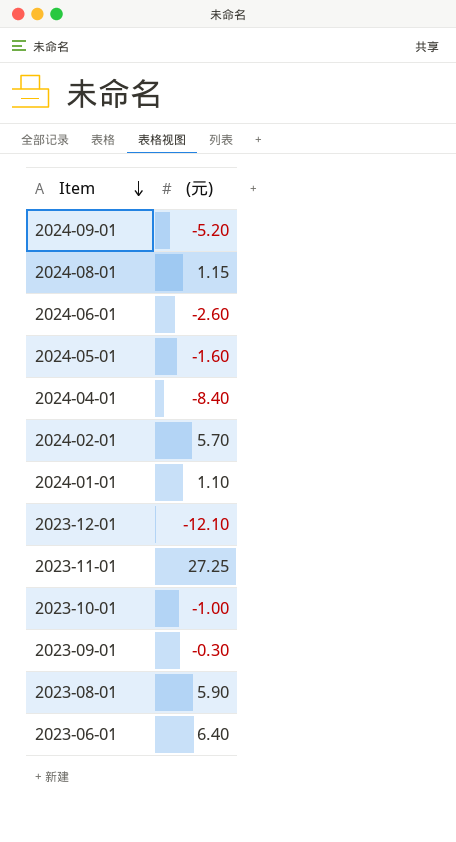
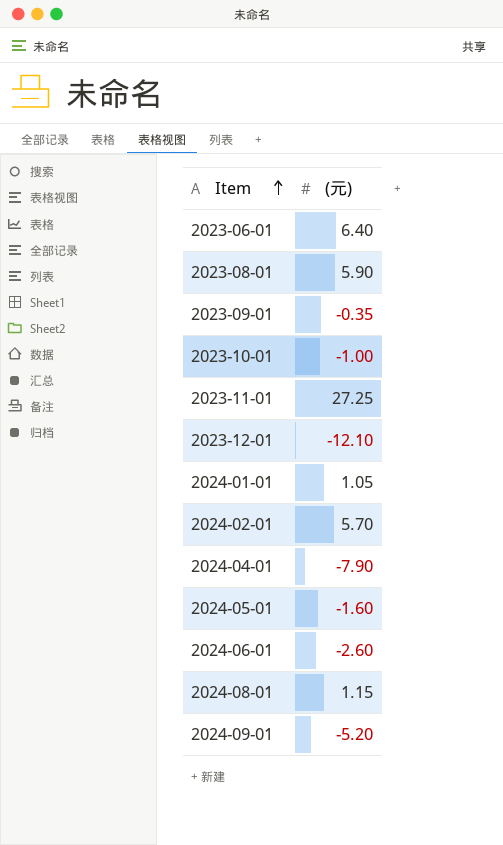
row order: Item descending -> Item ascending
2023-09-01 | (元): -0.30 -> -0.35
2024-01-01 | (元): 1.10 -> 1.05
2024-04-01 | (元): -8.40 -> -7.90

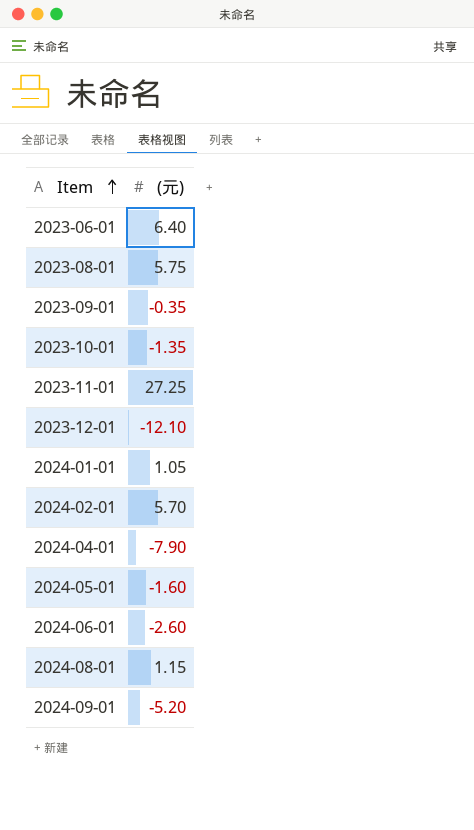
2023-08-01 | (元): 5.90 -> 5.75
2023-10-01 | (元): -1.00 -> -1.35

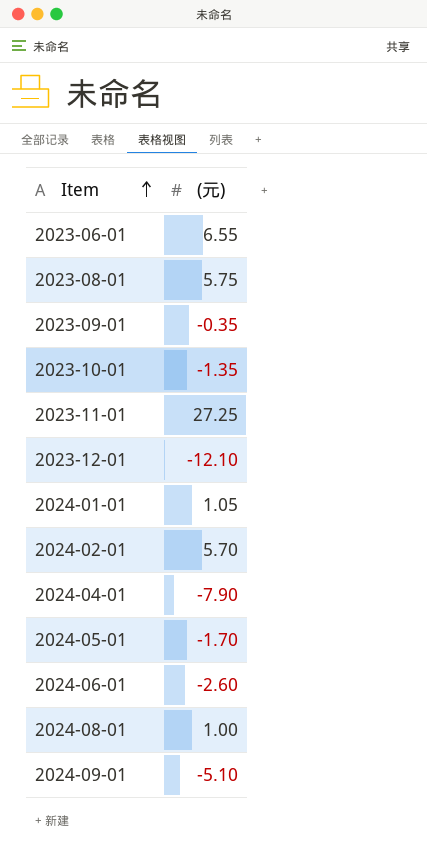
2023-06-01 | (元): 6.40 -> 6.55
2024-05-01 | (元): -1.60 -> -1.70
2024-08-01 | (元): 1.15 -> 1.00
2024-09-01 | (元): -5.20 -> -5.10

